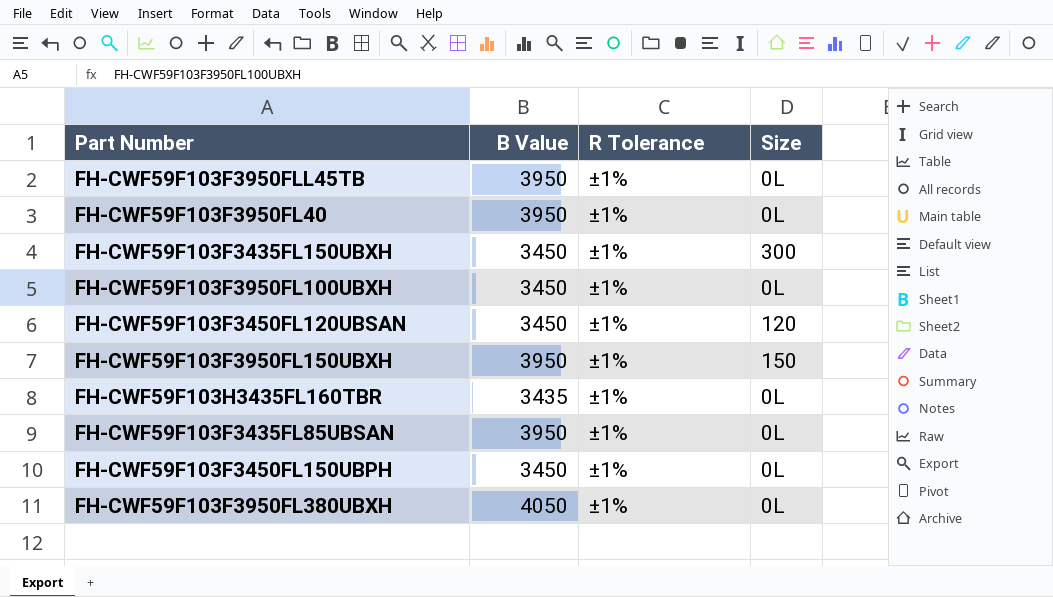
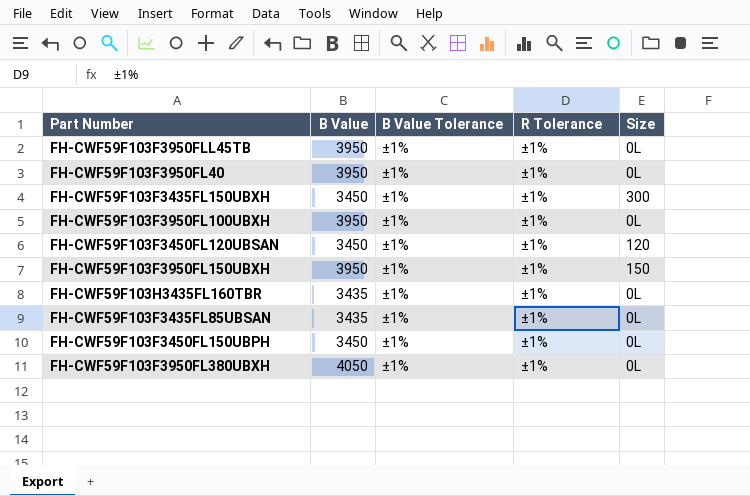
column B Value Tolerance | position: none -> 3
FH-CWF59F103F3950FL100UBXH | B Value: 3450 -> 3950
FH-CWF59F103F3435FL85UBSAN | B Value: 3950 -> 3435

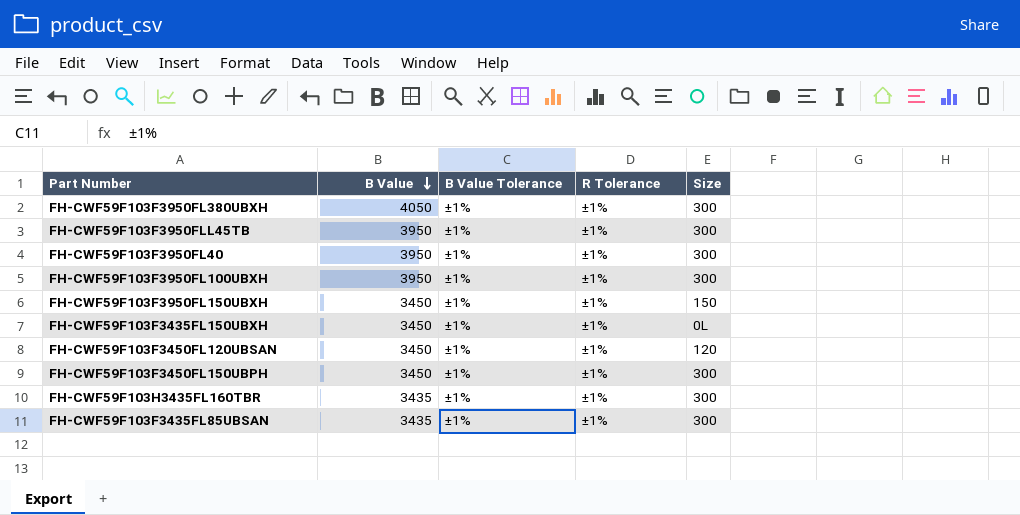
row order: none -> B Value descending
FH-CWF59F103F3950FL380UBXH | Size: 0L -> 300
FH-CWF59F103F3950FLL45TB | Size: 0L -> 300
FH-CWF59F103F3950FL40 | Size: 0L -> 300
FH-CWF59F103F3950FL100UBXH | Size: 0L -> 300
FH-CWF59F103F3950FL150UBXH | B Value: 3950 -> 3450
FH-CWF59F103F3435FL150UBXH | Size: 300 -> 0L
FH-CWF59F103F3450FL150UBPH | Size: 0L -> 300
FH-CWF59F103H3435FL160TBR | Size: 0L -> 300
FH-CWF59F103F3435FL85UBSAN | Size: 0L -> 300

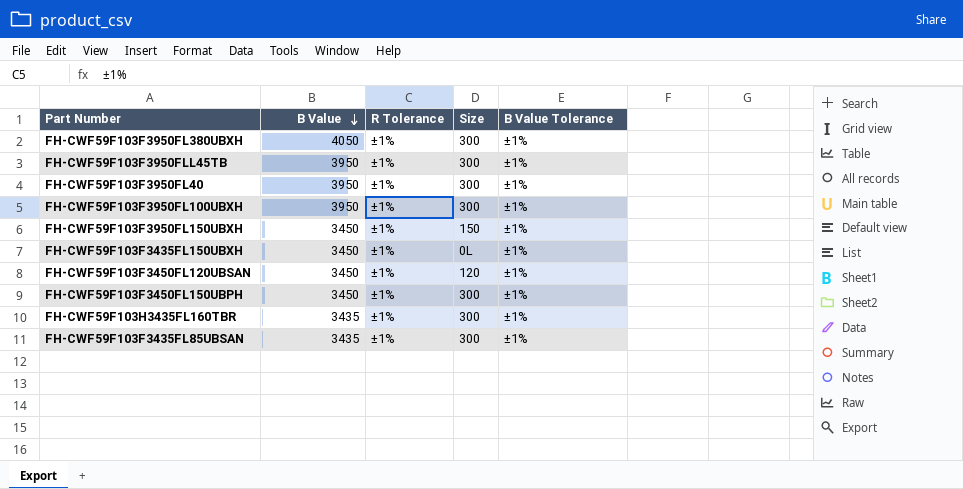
column B Value Tolerance | position: 3 -> 5

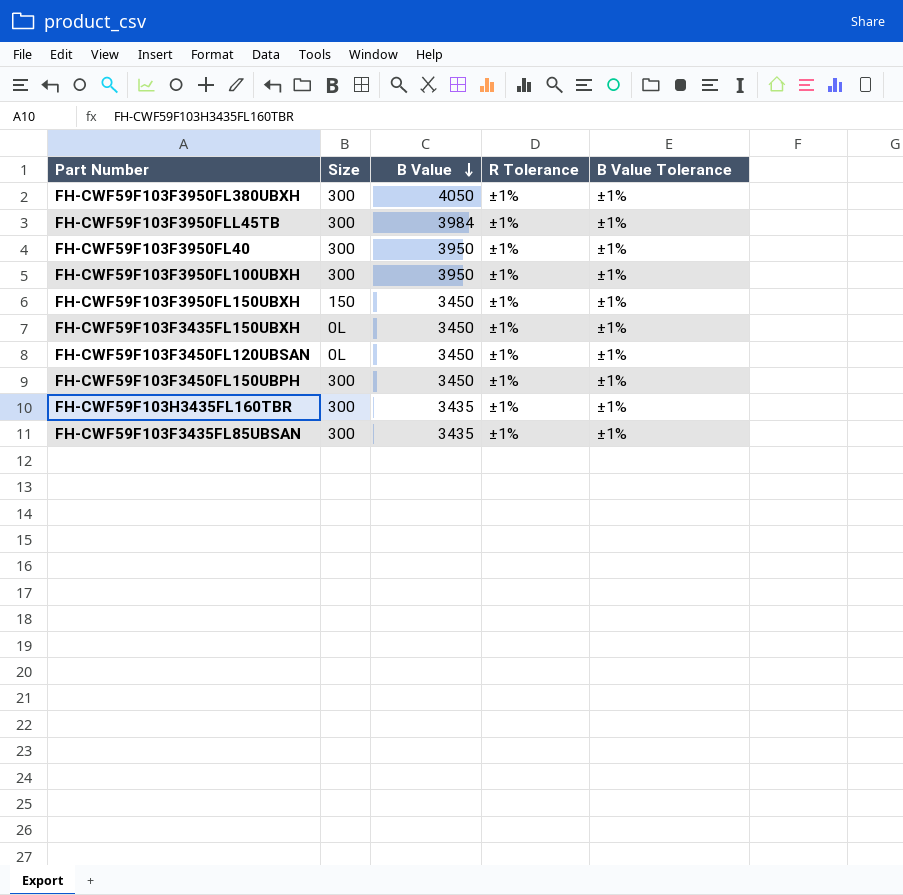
column Size | position: 4 -> 2
FH-CWF59F103F3950FLL45TB | B Value: 3950 -> 3984
FH-CWF59F103F3450FL120UBSAN | Size: 120 -> 0L

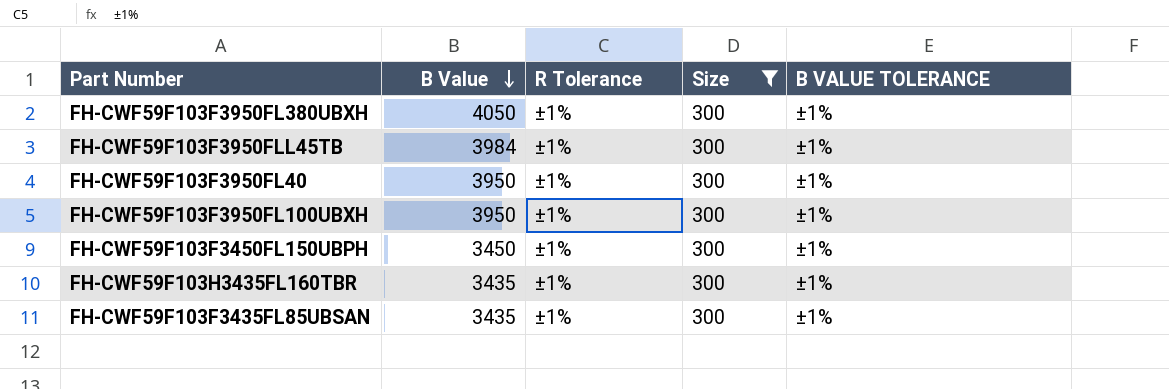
filter: none -> Size = 300
column Size | position: 2 -> 4
column name: B Value Tolerance -> B VALUE TOLERANCE

